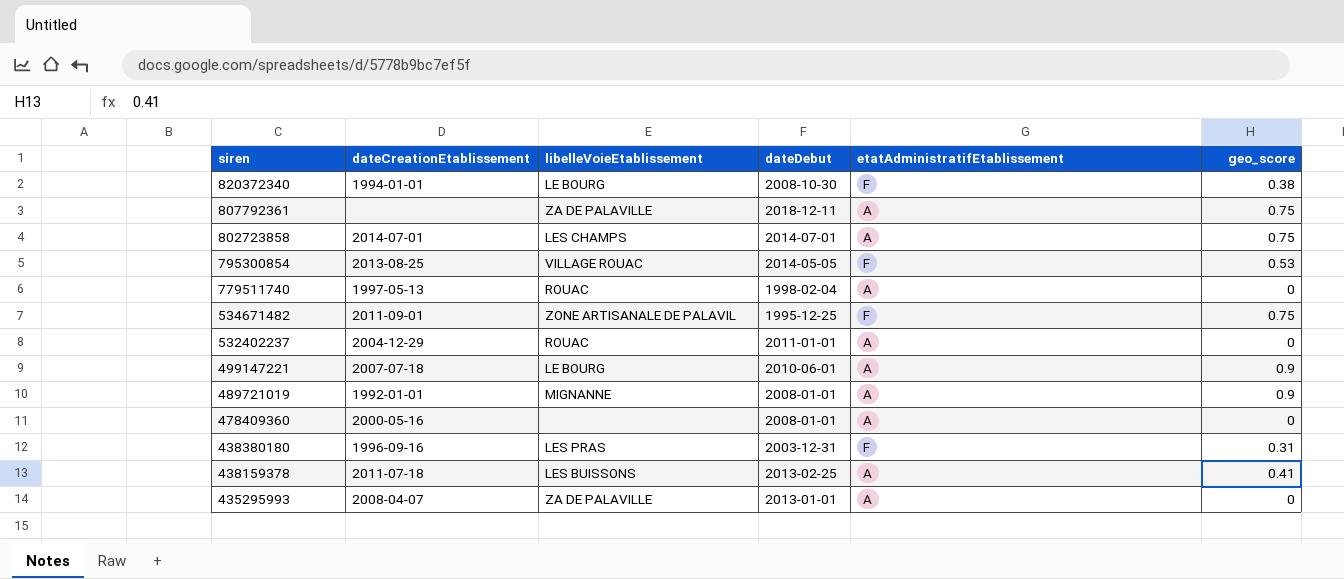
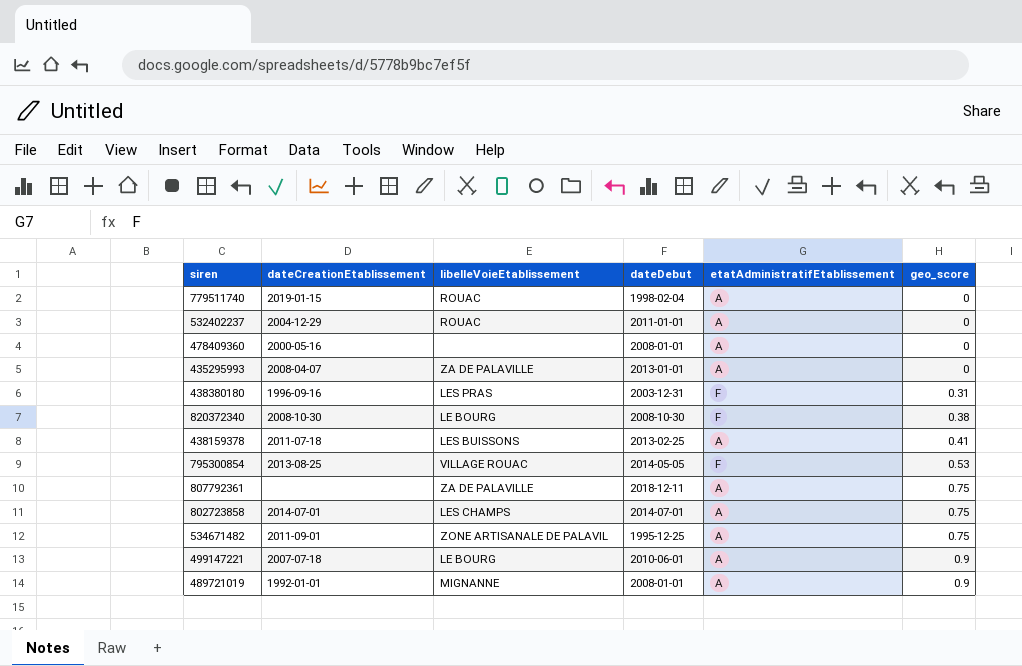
row order: siren descending -> geo_score ascending
779511740 | dateCreationEtablissement: 1997-05-13 -> 2019-01-15
820372340 | dateCreationEtablissement: 1994-01-01 -> 2008-10-30
534671482 | etatAdministratifEtablissement: F -> A

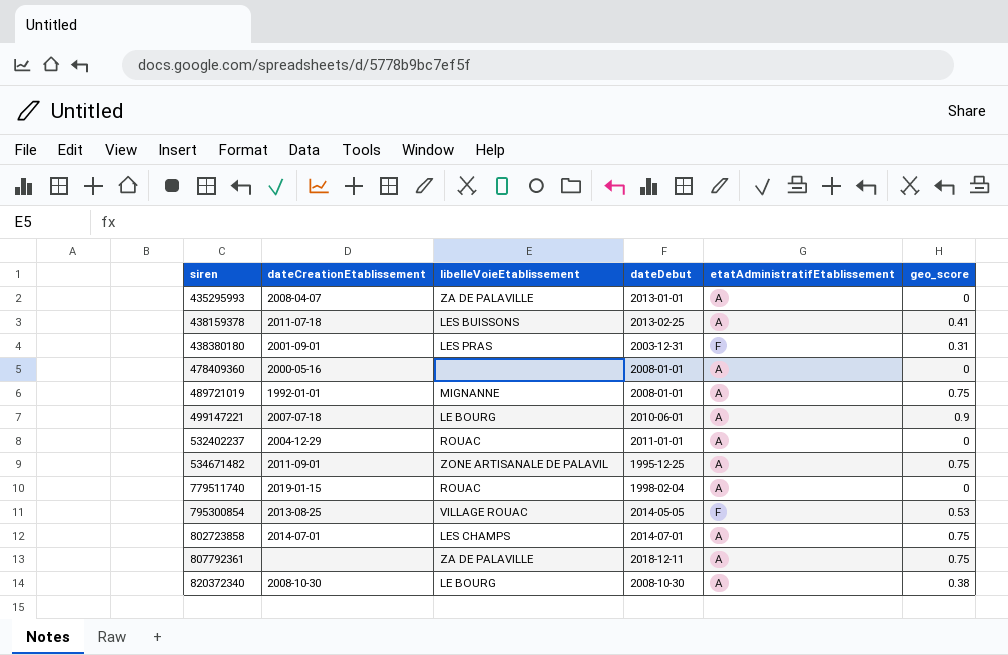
row order: geo_score ascending -> siren ascending
438380180 | dateCreationEtablissement: 1996-09-16 -> 2001-09-01
489721019 | geo_score: 0.9 -> 0.75
820372340 | etatAdministratifEtablissement: F -> A

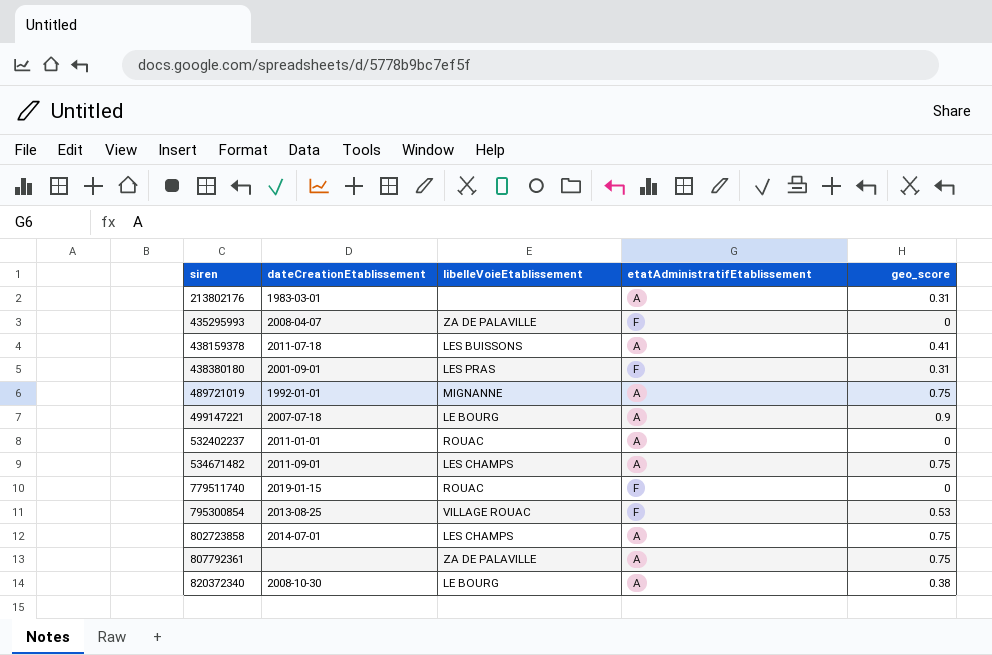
column dateDebut | position: 4 -> none
row 478409360: 2000-05-16 | none | 2008-01-01 | A | 0 -> none
row 213802176: none -> 1983-03-01 | none | A | 0.31
435295993 | etatAdministratifEtablissement: A -> F
532402237 | dateCreationEtablissement: 2004-12-29 -> 2011-01-01
534671482 | libelleVoieEtablissement: ZONE ARTISANALE DE PALAVIL -> LES CHAMPS
779511740 | etatAdministratifEtablissement: A -> F

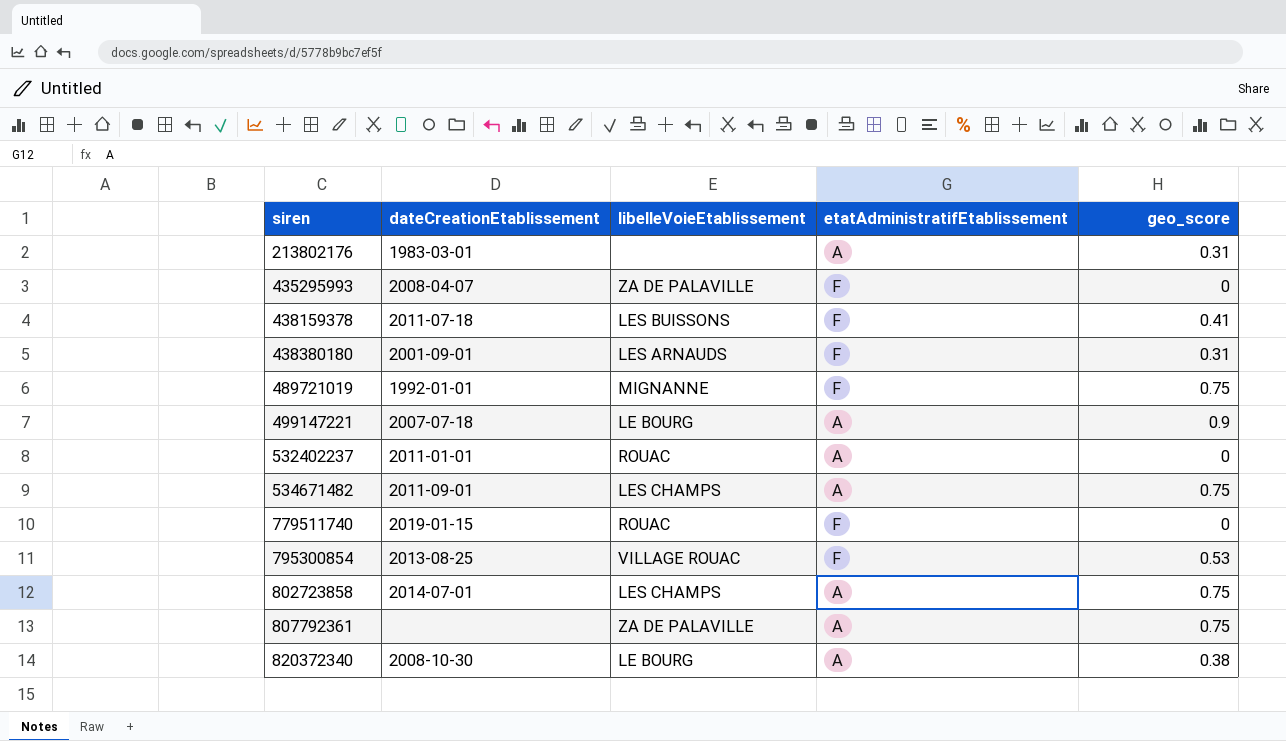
438159378 | etatAdministratifEtablissement: A -> F
438380180 | libelleVoieEtablissement: LES PRAS -> LES ARNAUDS
489721019 | etatAdministratifEtablissement: A -> F

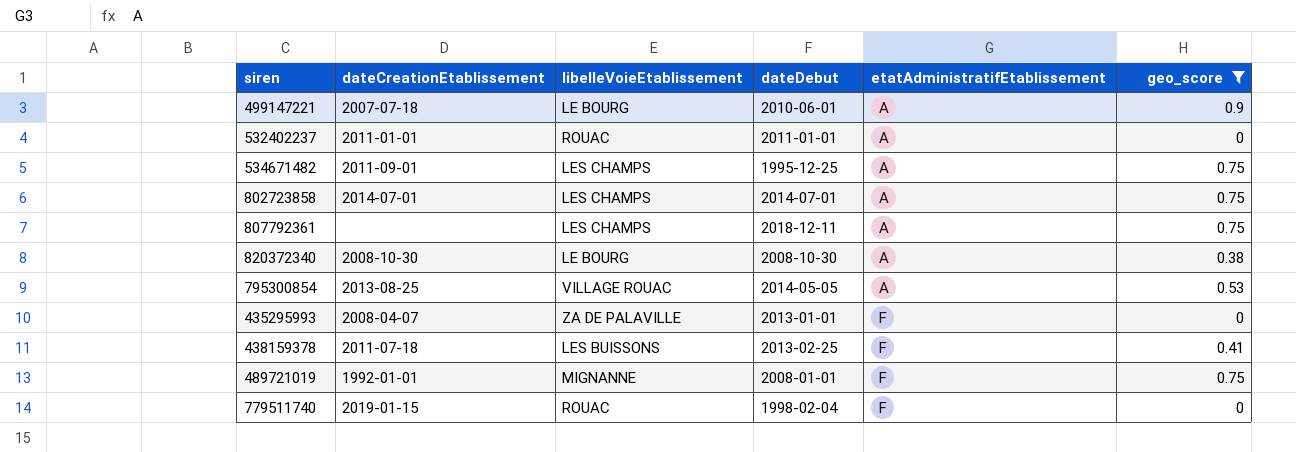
filter: none -> geo_score != 0.31
row order: siren ascending -> etatAdministratifEtablissement ascending
column dateDebut | position: none -> 4
807792361 | libelleVoieEtablissement: ZA DE PALAVILLE -> LES CHAMPS
795300854 | etatAdministratifEtablissement: F -> A

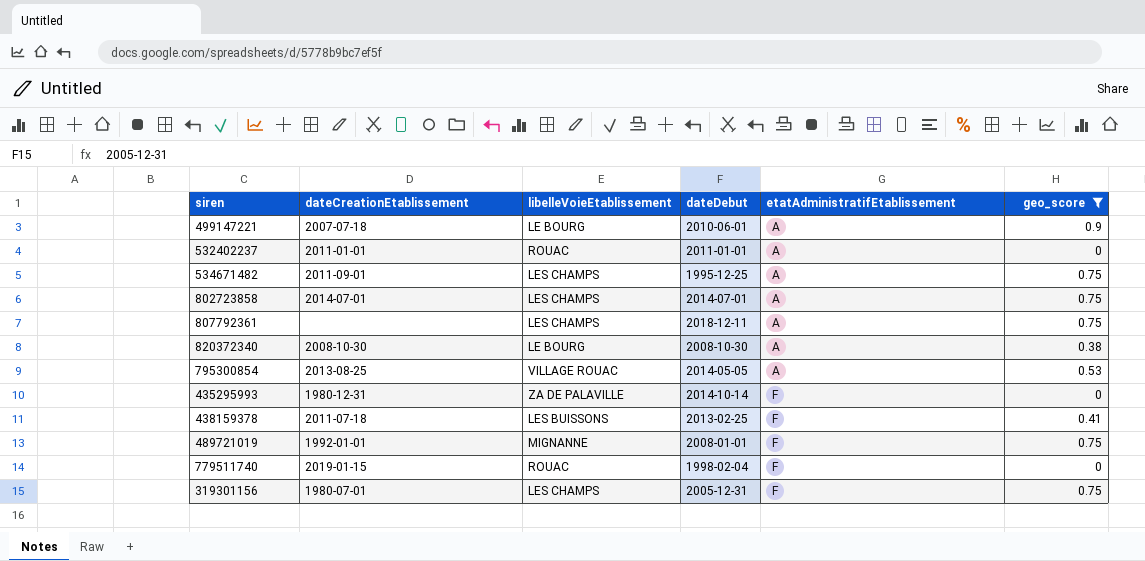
435295993 | dateCreationEtablissement: 2008-04-07 -> 1980-12-31
435295993 | dateDebut: 2013-01-01 -> 2014-10-14
row 319301156: none -> 1980-07-01 | LES CHAMPS | 2005-12-31 | F | 0.75

